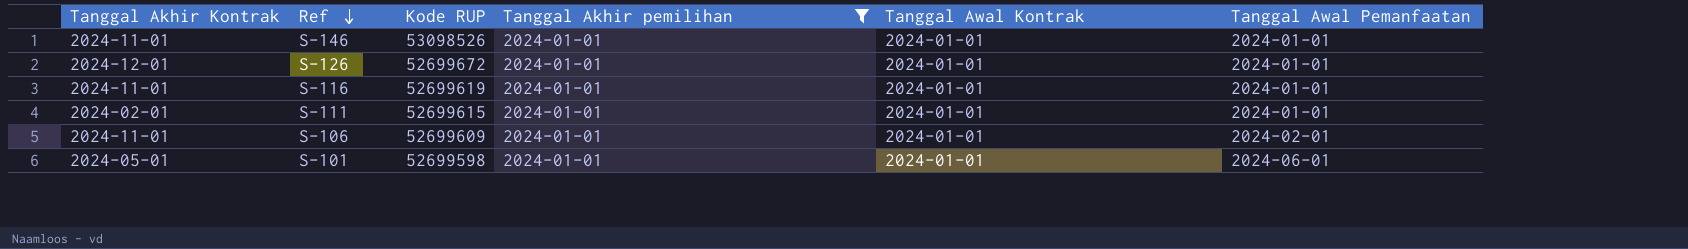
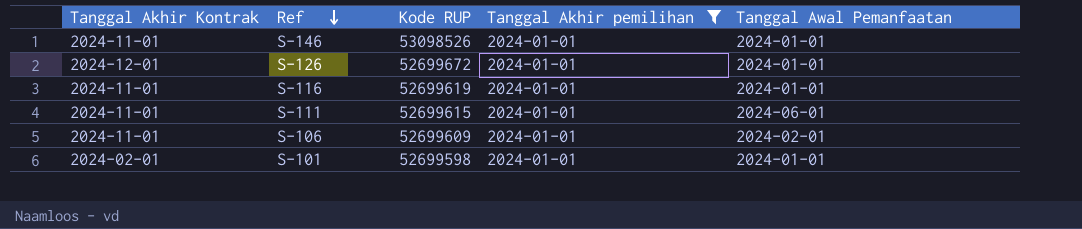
column Tanggal Awal Kontrak | position: 5 -> none
S-111 | Tanggal Akhir Kontrak: 2024-02-01 -> 2024-11-01
S-111 | Tanggal Awal Pemanfaatan: 2024-01-01 -> 2024-06-01
S-101 | Tanggal Akhir Kontrak: 2024-05-01 -> 2024-02-01
S-101 | Tanggal Awal Pemanfaatan: 2024-06-01 -> 2024-01-01

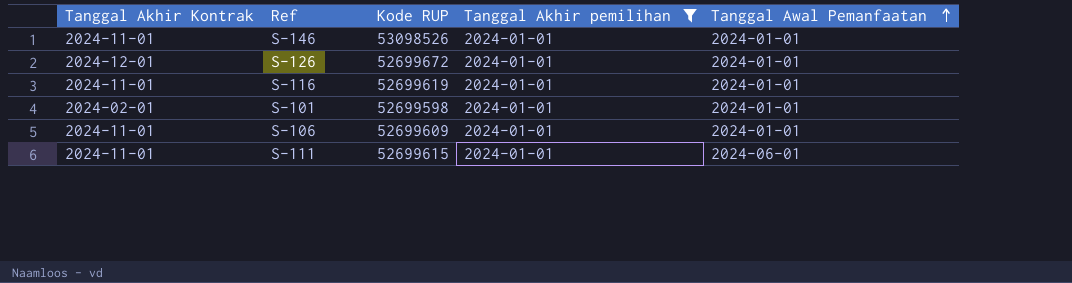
row order: Ref descending -> Tanggal Awal Pemanfaatan ascending
S-106 | Tanggal Awal Pemanfaatan: 2024-02-01 -> 2024-01-01

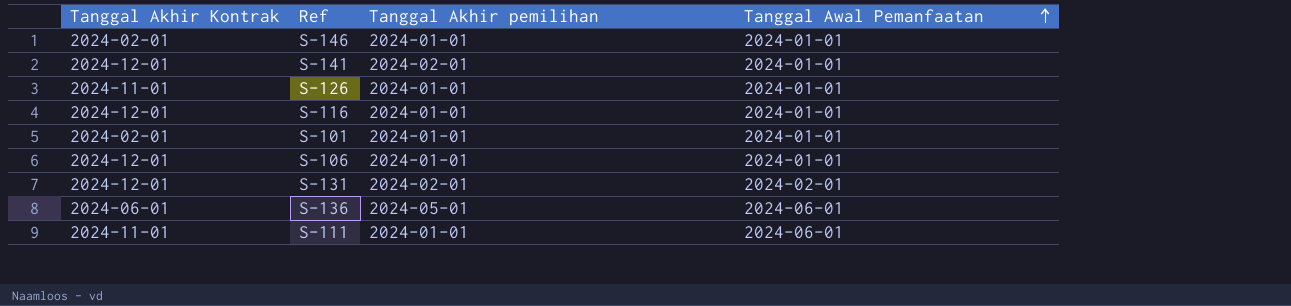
filter: Tanggal Akhir pemilihan = 2024-01-01 -> none
column Kode RUP | position: 3 -> none
S-146 | Tanggal Akhir Kontrak: 2024-11-01 -> 2024-02-01
S-126 | Tanggal Akhir Kontrak: 2024-12-01 -> 2024-11-01
S-116 | Tanggal Akhir Kontrak: 2024-11-01 -> 2024-12-01
S-106 | Tanggal Akhir Kontrak: 2024-11-01 -> 2024-12-01

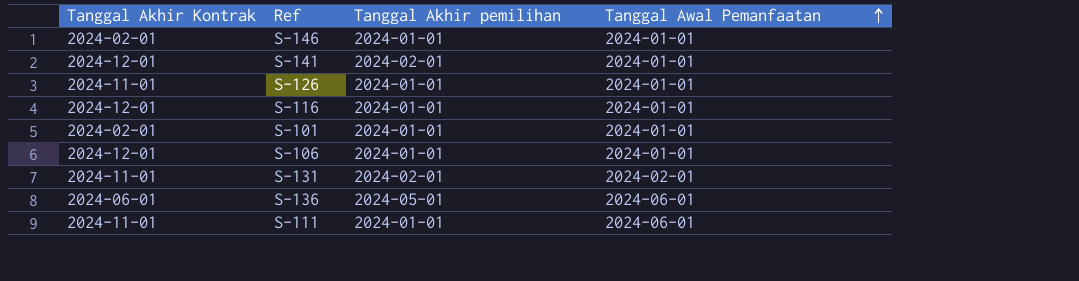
S-131 | Tanggal Akhir Kontrak: 2024-12-01 -> 2024-11-01

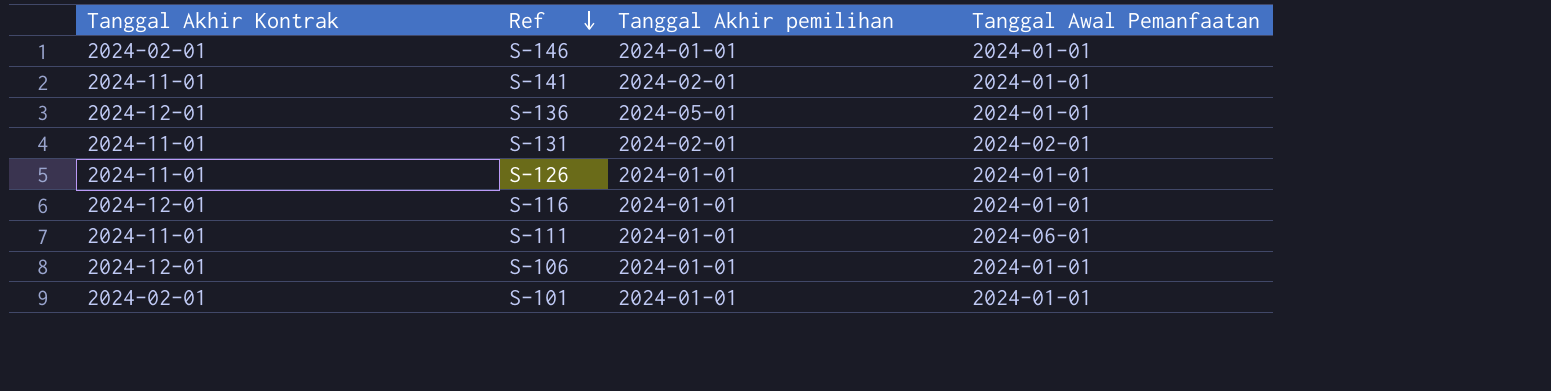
row order: Tanggal Awal Pemanfaatan ascending -> Ref descending
S-141 | Tanggal Akhir Kontrak: 2024-12-01 -> 2024-11-01
S-136 | Tanggal Akhir Kontrak: 2024-06-01 -> 2024-12-01
S-136 | Tanggal Awal Pemanfaatan: 2024-06-01 -> 2024-01-01

